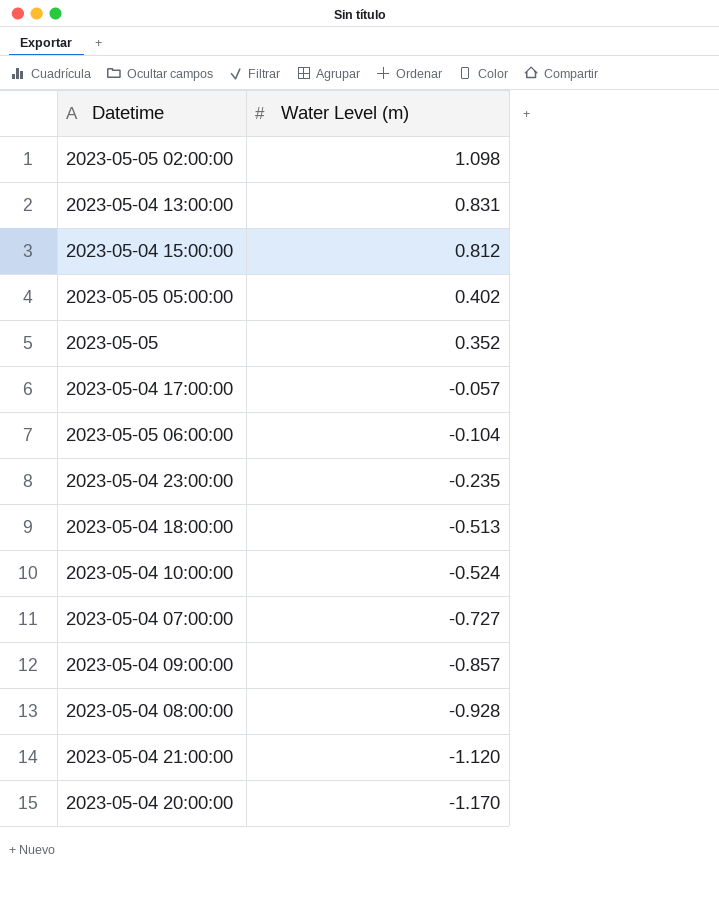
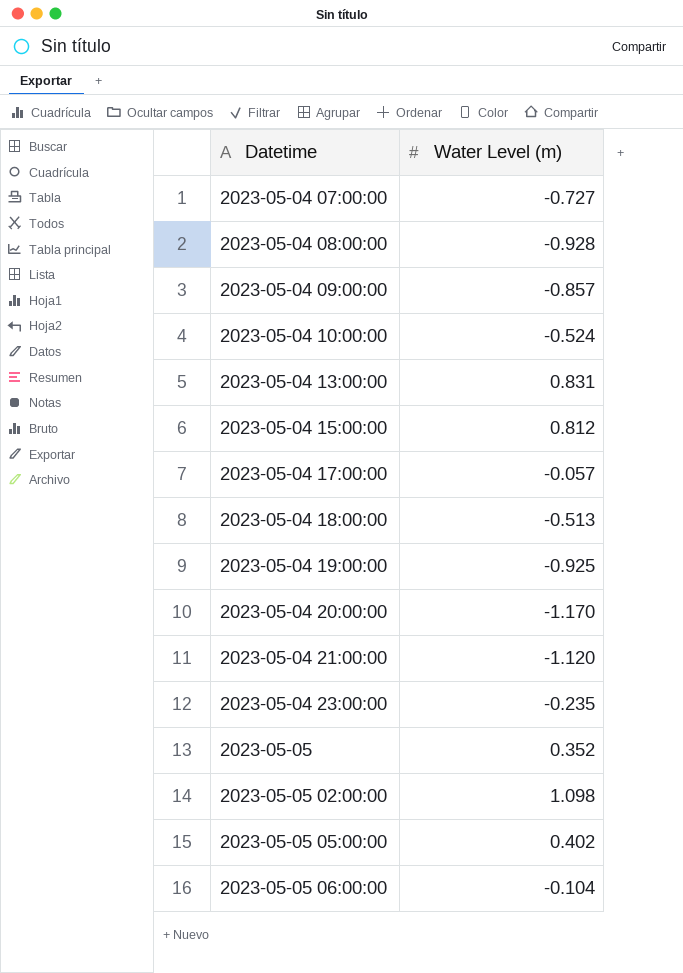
row order: Water Level (m) descending -> Datetime ascending
row 2023-05-04 19:00:00: none -> -0.925

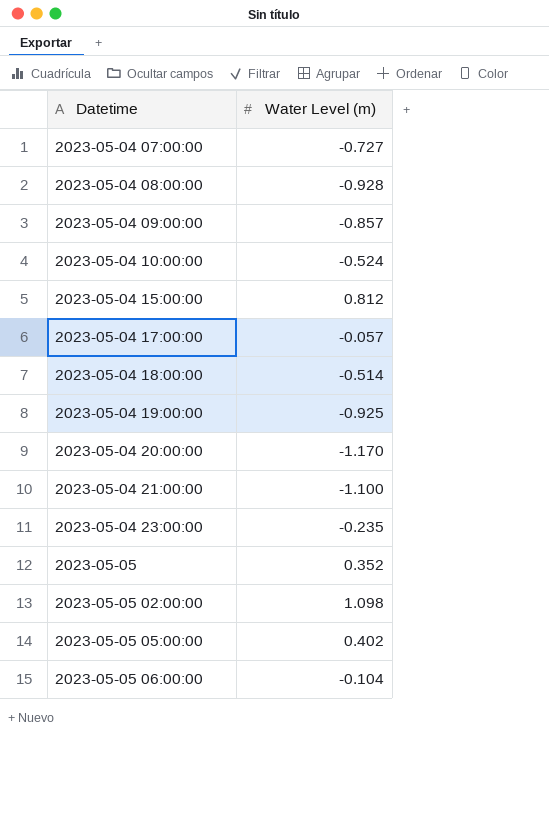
row 2023-05-04 13:00:00: 0.831 -> none
2023-05-04 18:00:00 | Water Level (m): -0.513 -> -0.514
2023-05-04 21:00:00 | Water Level (m): -1.120 -> -1.100

